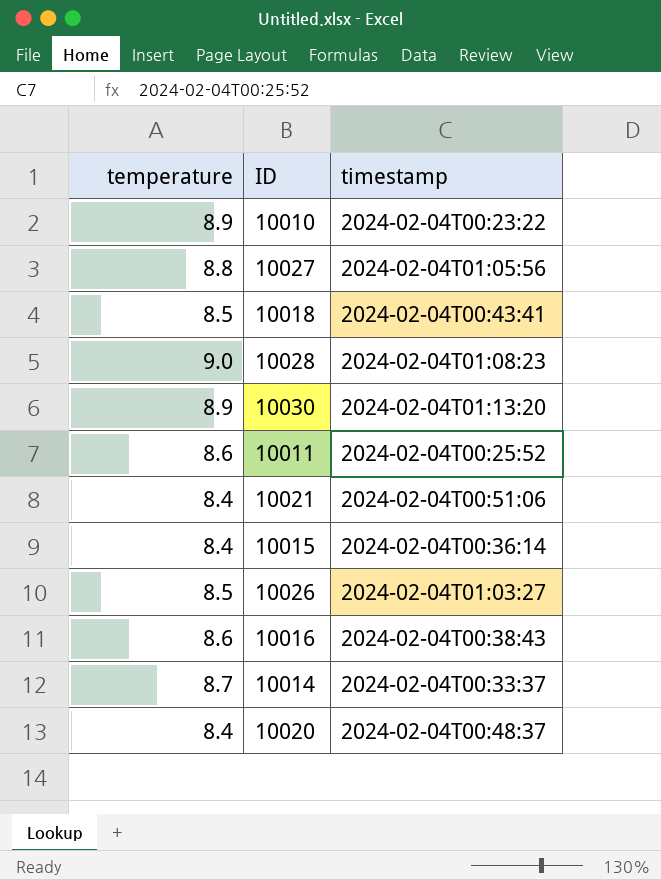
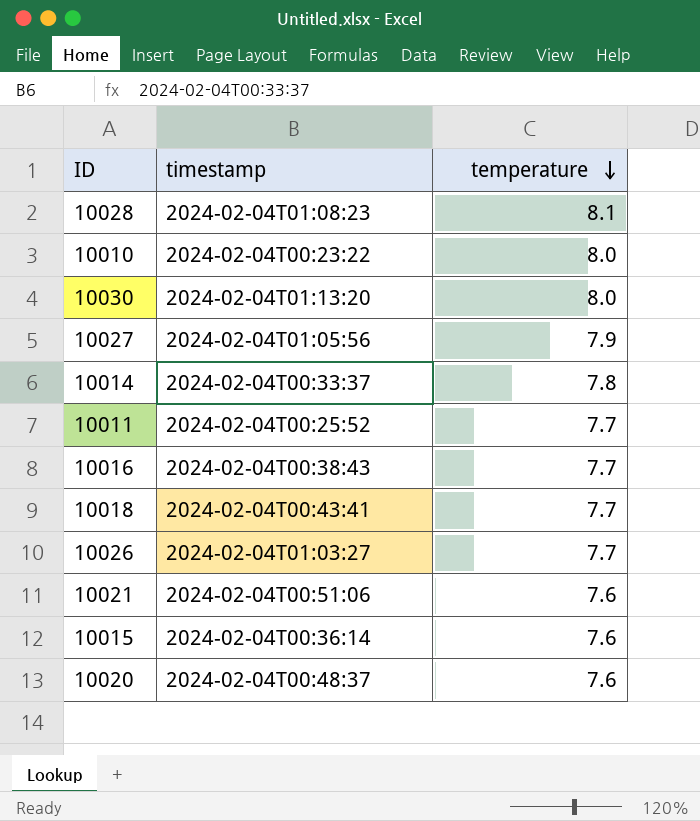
row order: none -> temperature descending
column temperature | position: 1 -> 3
10028 | temperature: 9.0 -> 8.1
10010 | temperature: 8.9 -> 8.0
10030 | temperature: 8.9 -> 8.0
10027 | temperature: 8.8 -> 7.9
10014 | temperature: 8.7 -> 7.8
10011 | temperature: 8.6 -> 7.7
10016 | temperature: 8.6 -> 7.7
10018 | temperature: 8.5 -> 7.7
10026 | temperature: 8.5 -> 7.7
10021 | temperature: 8.4 -> 7.6
10015 | temperature: 8.4 -> 7.6
10020 | temperature: 8.4 -> 7.6

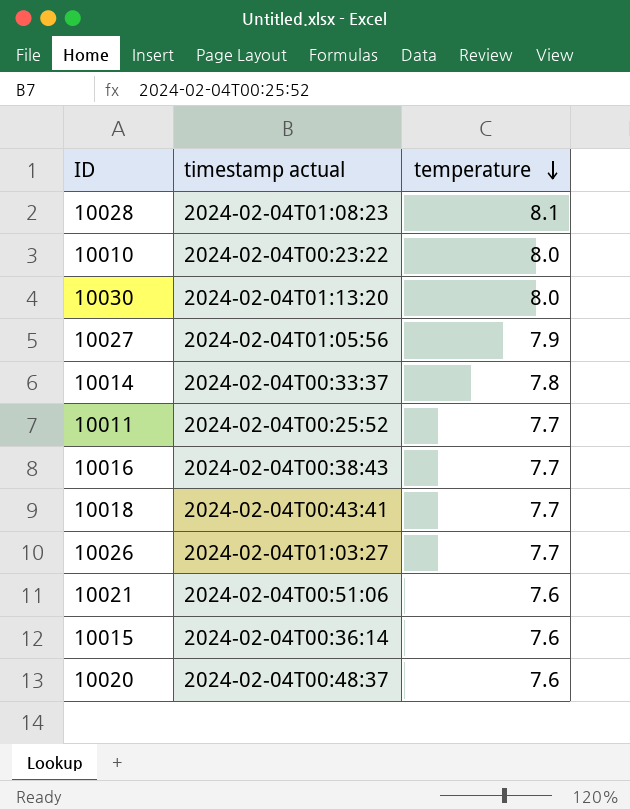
column name: timestamp -> timestamp actual

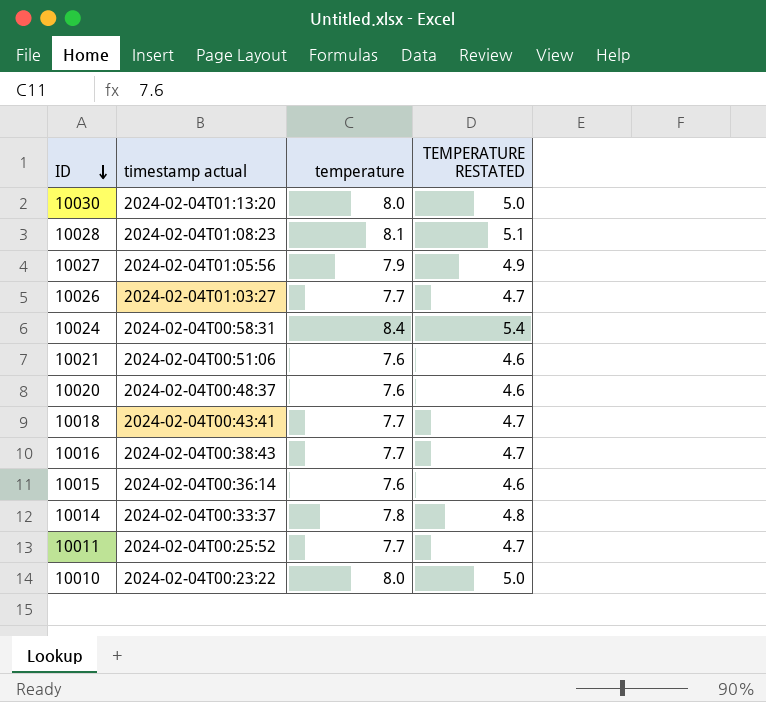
row order: temperature descending -> ID descending
column TEMPERATURE RESTATED | formula: none -> [temperature] - 3
row 10024: none -> 2024-02-04T00:58:31 | 8.4 | 5.4

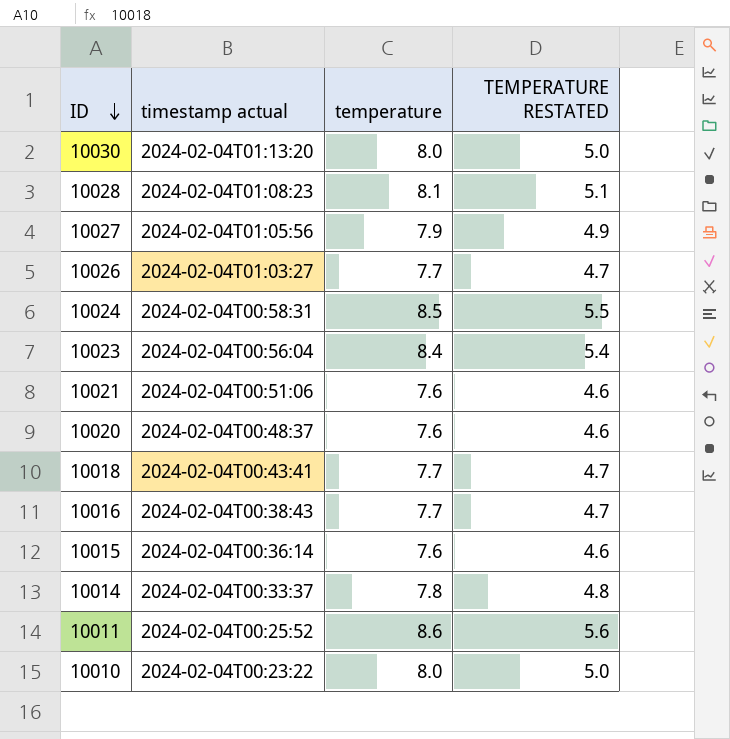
10024 | temperature: 8.4 -> 8.5
10024 | TEMPERATURE RESTATED: 5.4 -> 5.5
row 10023: none -> 2024-02-04T00:56:04 | 8.4 | 5.4
10011 | temperature: 7.7 -> 8.6
10011 | TEMPERATURE RESTATED: 4.7 -> 5.6

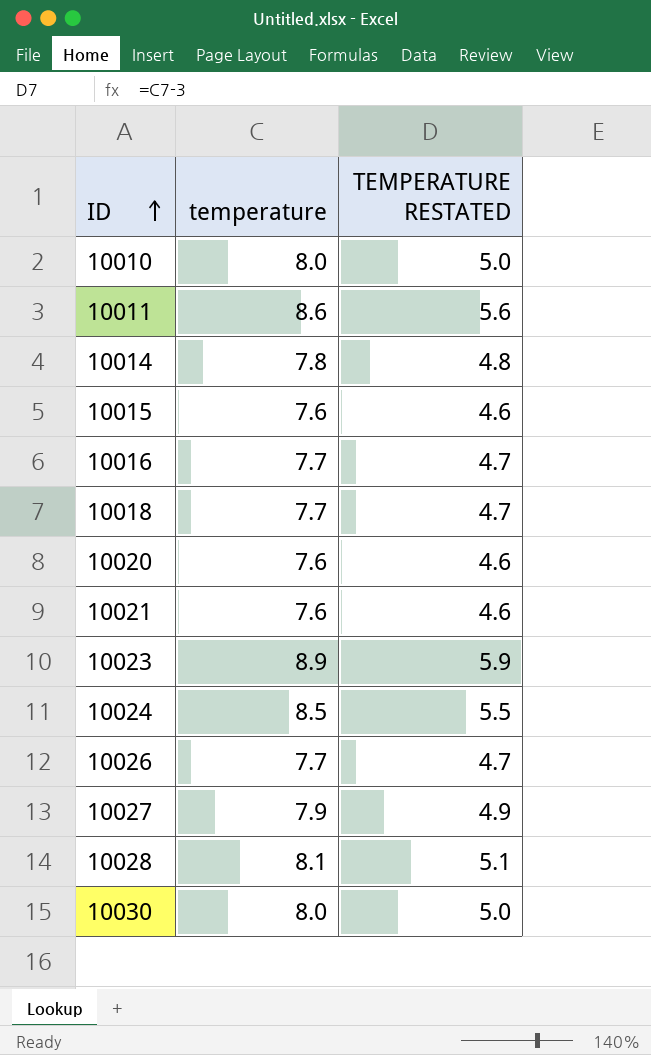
row order: ID descending -> ID ascending
column timestamp actual | position: 2 -> none
10023 | temperature: 8.4 -> 8.9
10023 | TEMPERATURE RESTATED: 5.4 -> 5.9

